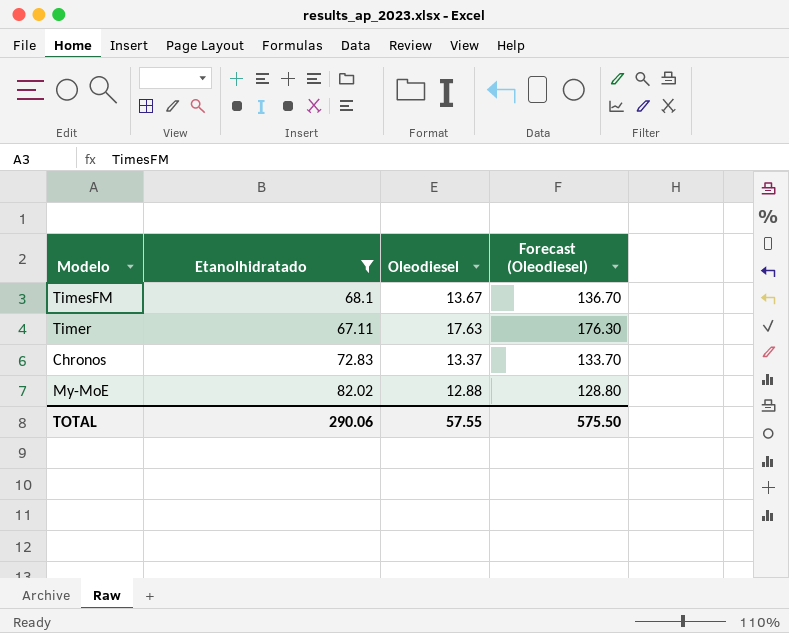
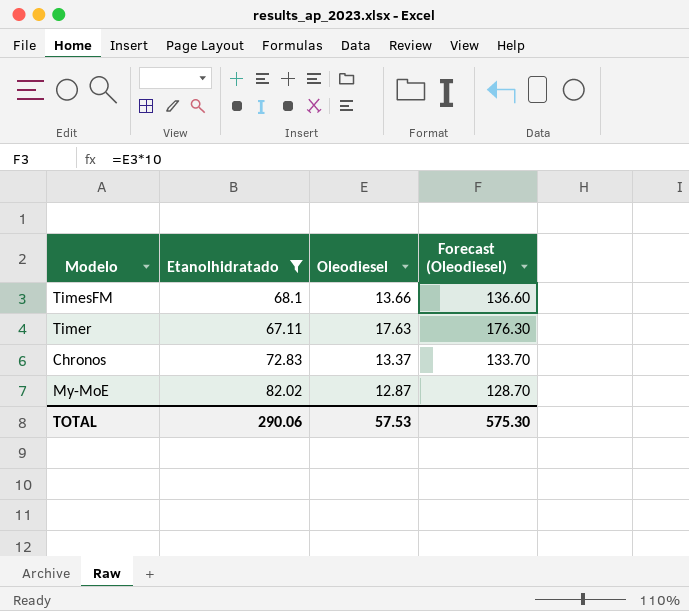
TimesFM | Oleodiesel: 13.67 -> 13.66
TimesFM | Forecast (Oleodiesel): 136.70 -> 136.60
My-MoE | Oleodiesel: 12.88 -> 12.87
My-MoE | Forecast (Oleodiesel): 128.80 -> 128.70
TOTAL | Oleodiesel: 57.55 -> 57.53
TOTAL | Forecast (Oleodiesel): 575.50 -> 575.30

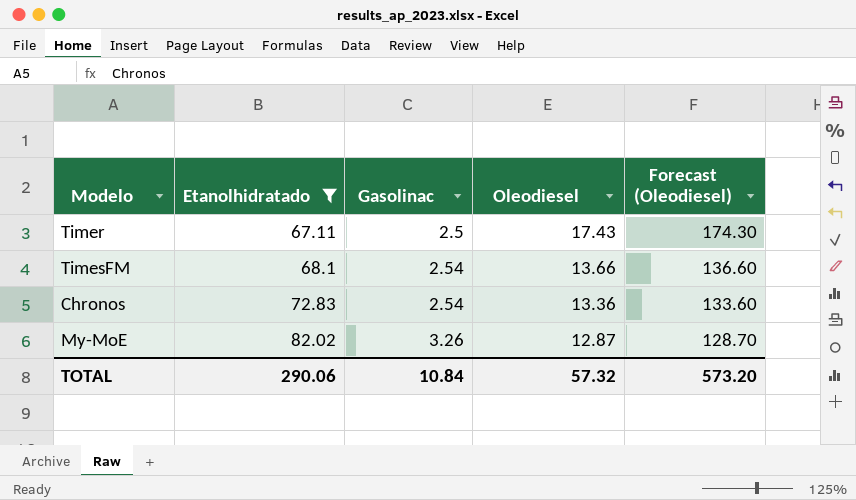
row order: none -> Etanolhidratado ascending
column Gasolinac | position: none -> 3
Timer | Oleodiesel: 17.63 -> 17.43
Timer | Forecast (Oleodiesel): 176.30 -> 174.30
Chronos | Oleodiesel: 13.37 -> 13.36
Chronos | Forecast (Oleodiesel): 133.70 -> 133.60
TOTAL | Oleodiesel: 57.53 -> 57.32
TOTAL | Forecast (Oleodiesel): 575.30 -> 573.20

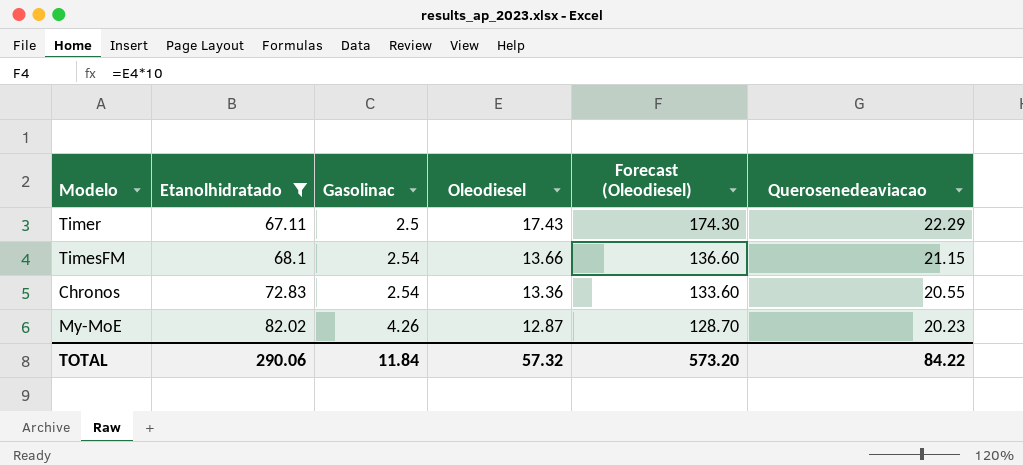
column Querosenedeaviacao | position: none -> 6
My-MoE | Gasolinac: 3.26 -> 4.26
TOTAL | Gasolinac: 10.84 -> 11.84

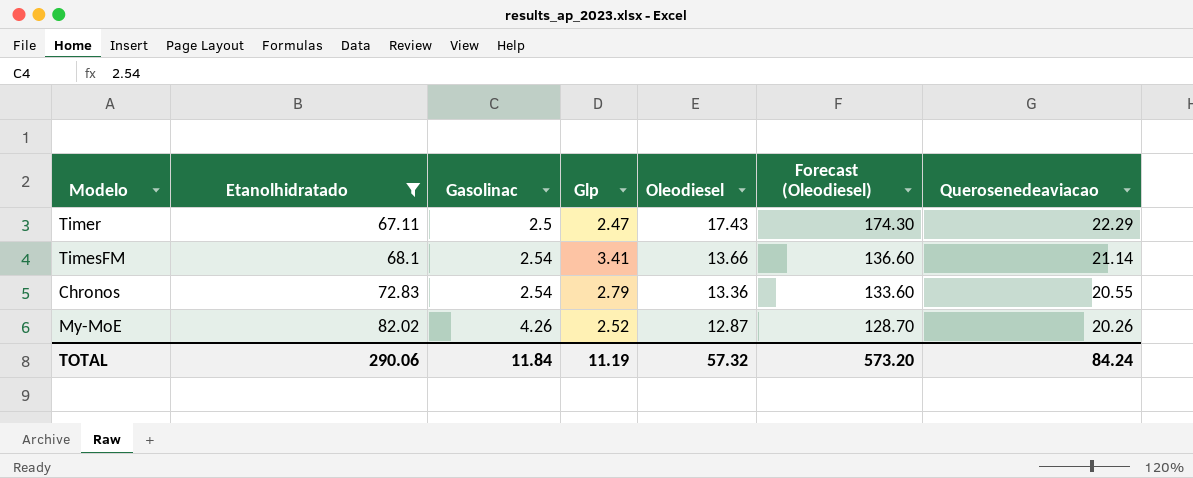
column Glp | position: none -> 4
TimesFM | Querosenedeaviacao: 21.15 -> 21.14
My-MoE | Querosenedeaviacao: 20.23 -> 20.26
TOTAL | Querosenedeaviacao: 84.22 -> 84.24

